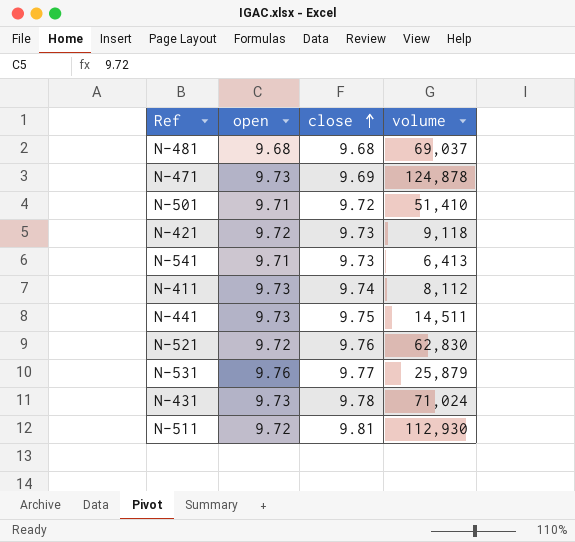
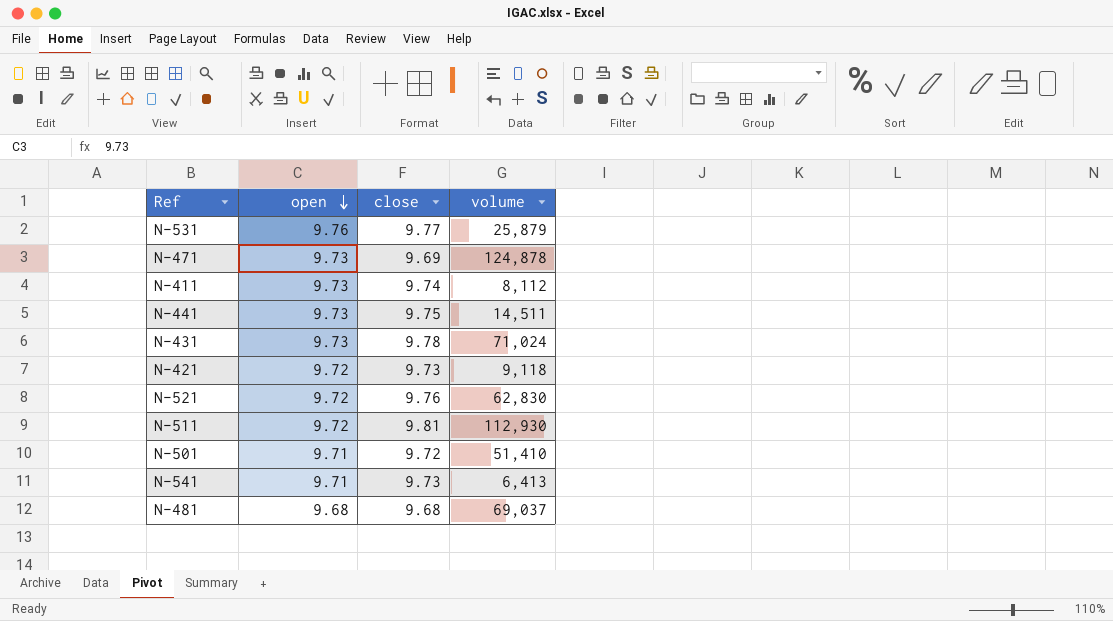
row order: close ascending -> open descending

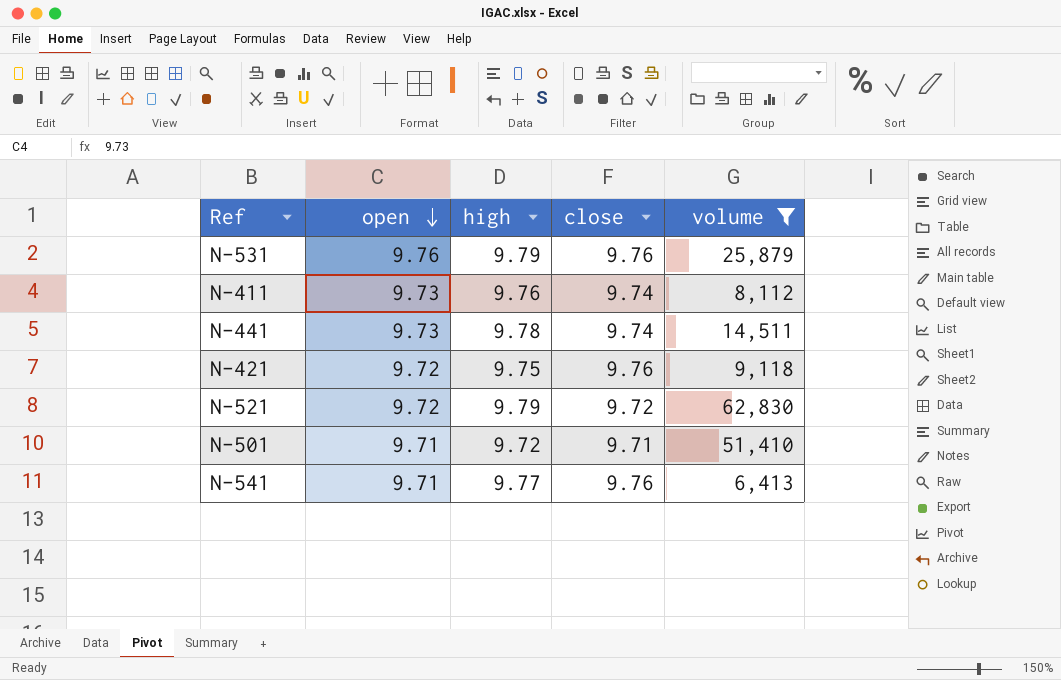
filter: none -> volume <= 62,830
column high | position: none -> 3
N-531 | close: 9.77 -> 9.76
N-441 | close: 9.75 -> 9.74
N-421 | close: 9.73 -> 9.76
N-521 | close: 9.76 -> 9.72
N-501 | close: 9.72 -> 9.71
N-541 | close: 9.73 -> 9.76

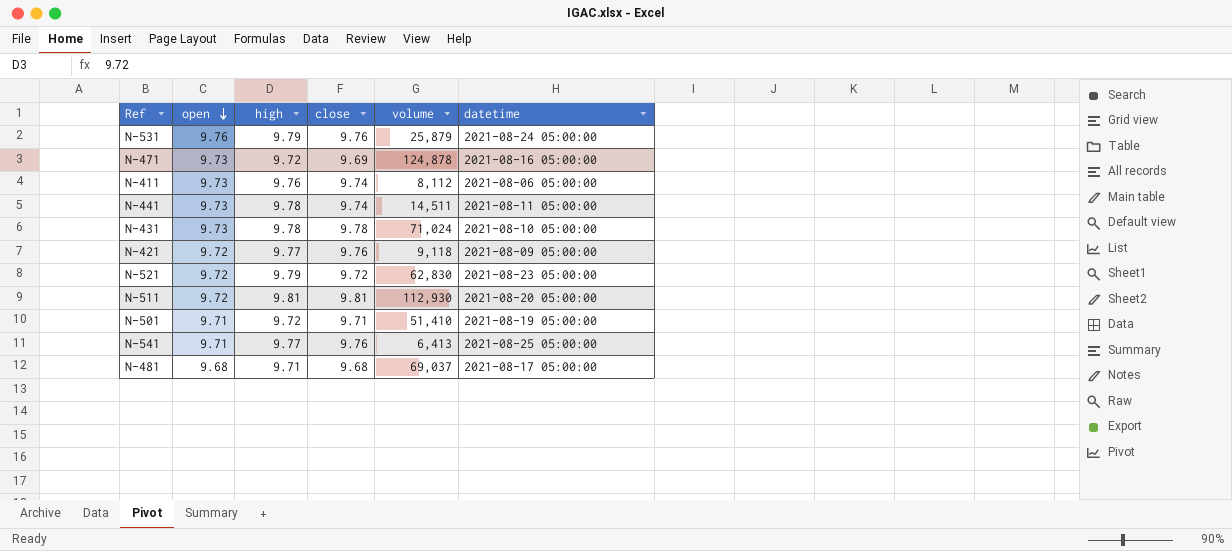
filter: volume <= 62,830 -> none
column datetime | position: none -> 6
N-421 | high: 9.75 -> 9.77

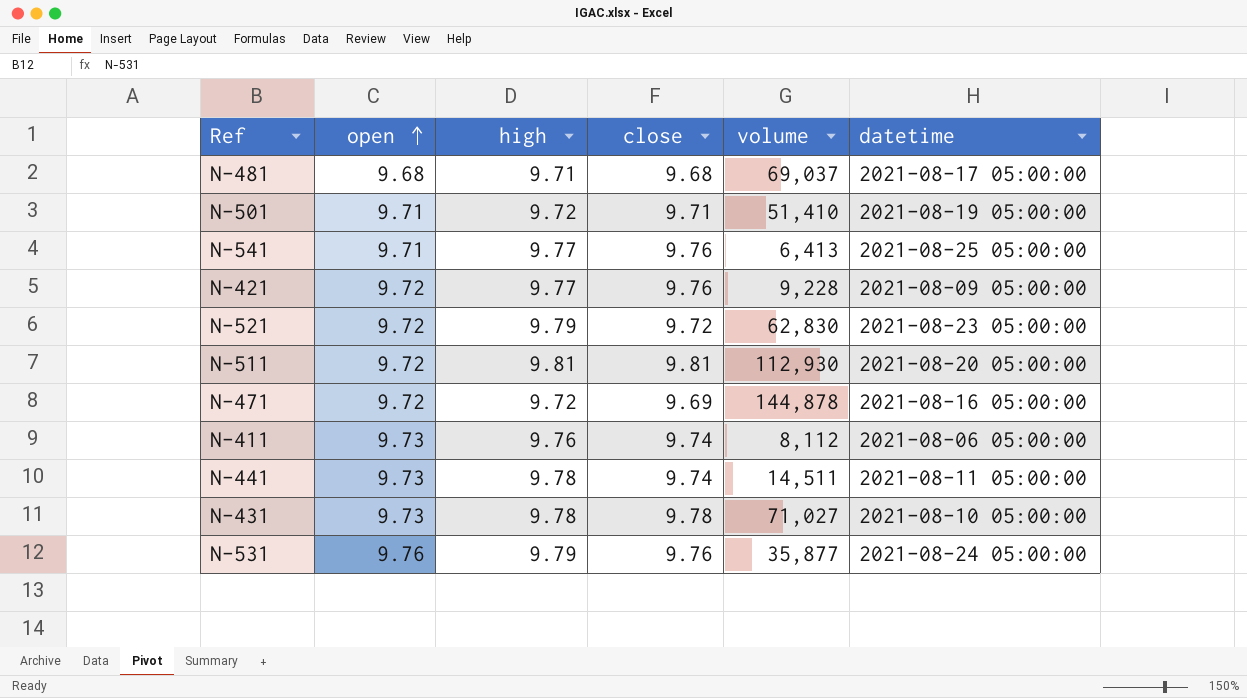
row order: open descending -> open ascending
N-421 | volume: 9,118 -> 9,228
N-471 | open: 9.73 -> 9.72
N-471 | volume: 124,878 -> 144,878
N-431 | volume: 71,024 -> 71,027
N-531 | volume: 25,879 -> 35,877

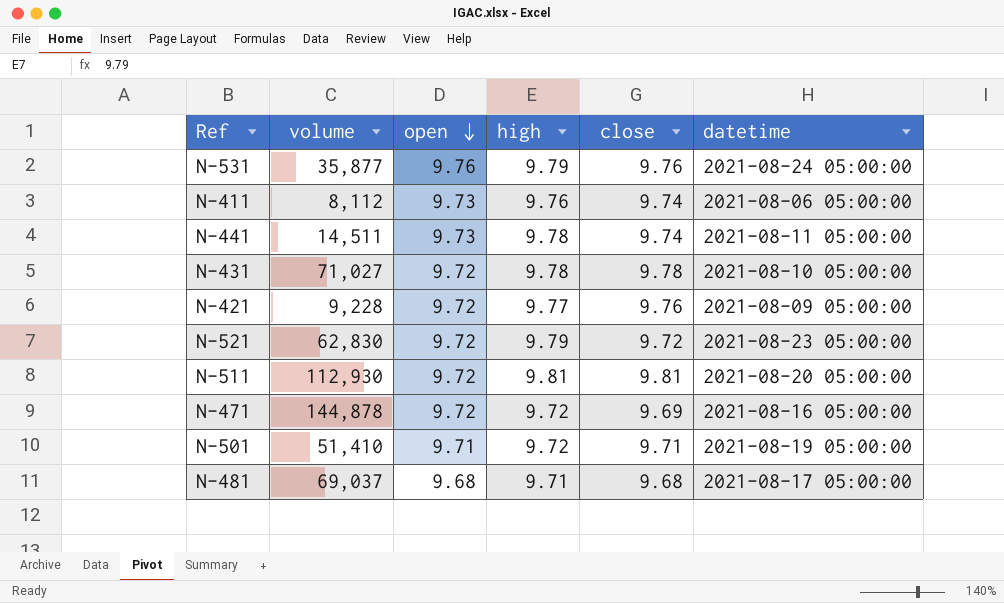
row order: open ascending -> open descending
column volume | position: 5 -> 2
row N-541: 9.71 | 9.77 | 9.76 | 6,413 | 2021-08-25 05:00:00 -> none
N-431 | open: 9.73 -> 9.72

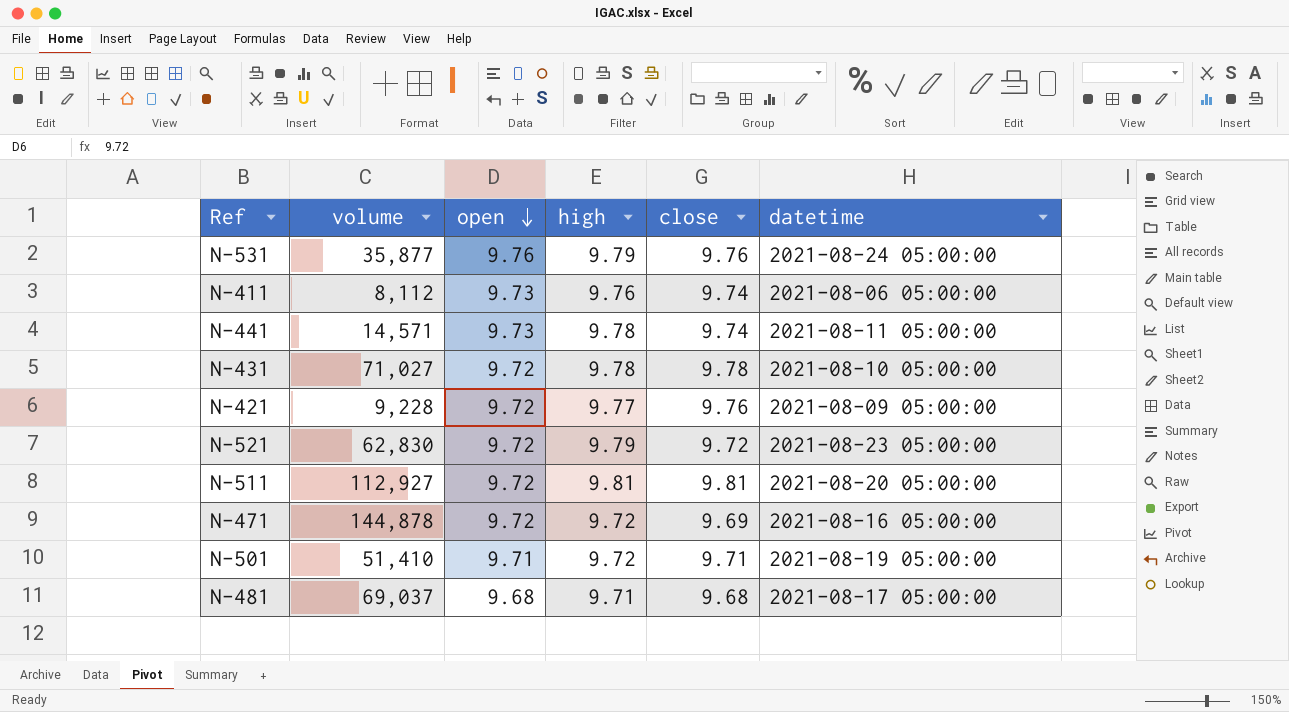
N-441 | volume: 14,511 -> 14,571
N-511 | volume: 112,930 -> 112,927

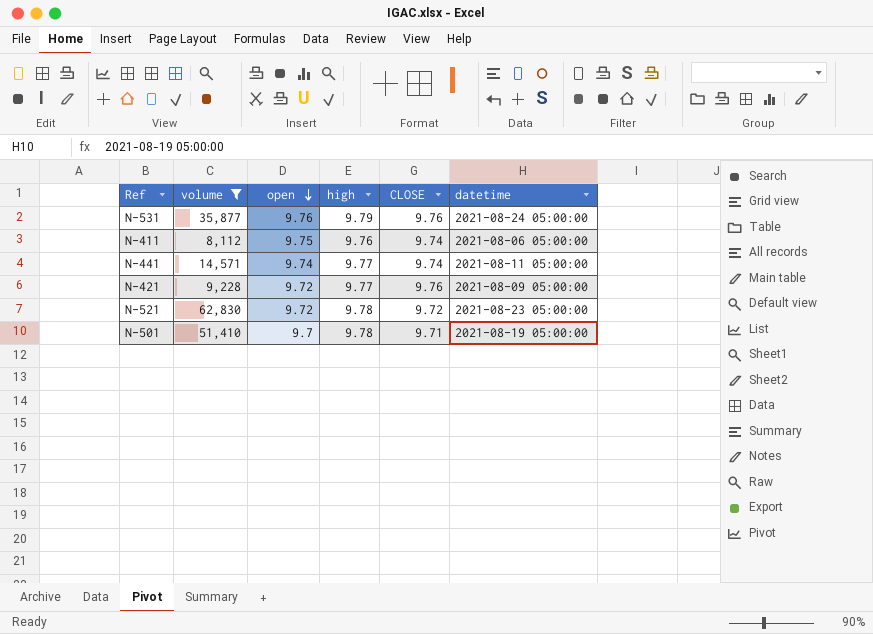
filter: none -> volume <= 62,830
column name: close -> CLOSE
N-411 | open: 9.73 -> 9.75
N-441 | open: 9.73 -> 9.74
N-441 | high: 9.78 -> 9.77
N-521 | high: 9.79 -> 9.78
N-501 | open: 9.71 -> 9.7
N-501 | high: 9.72 -> 9.78

